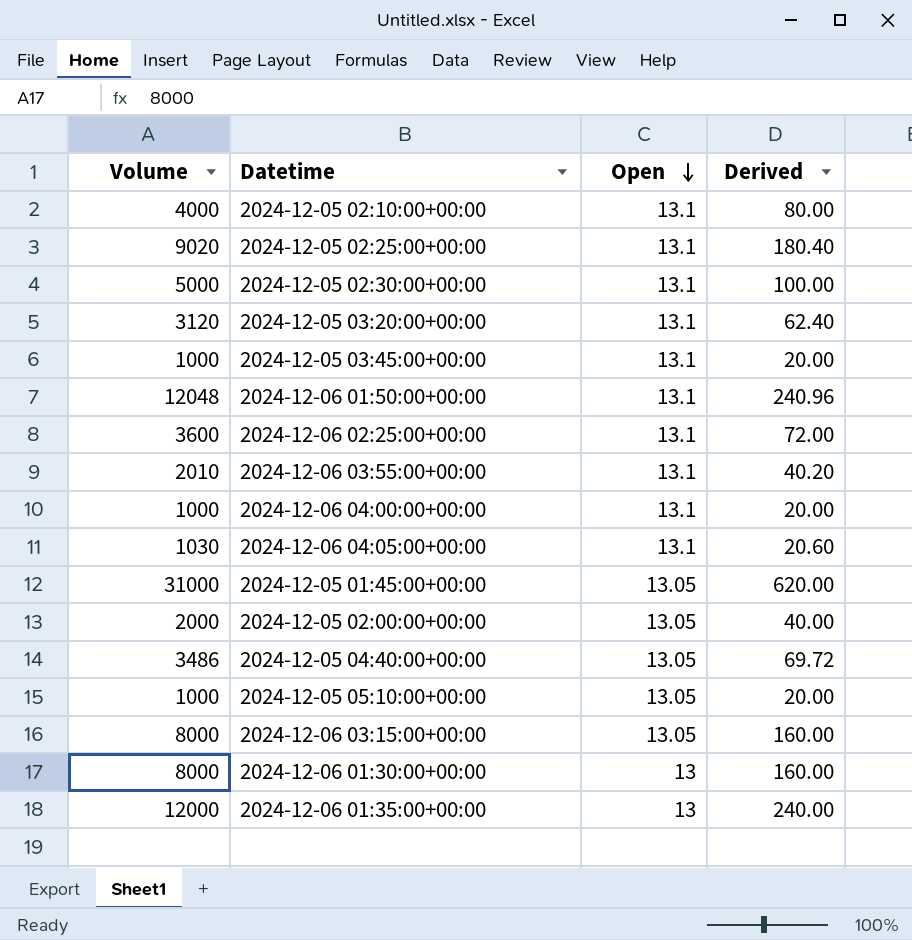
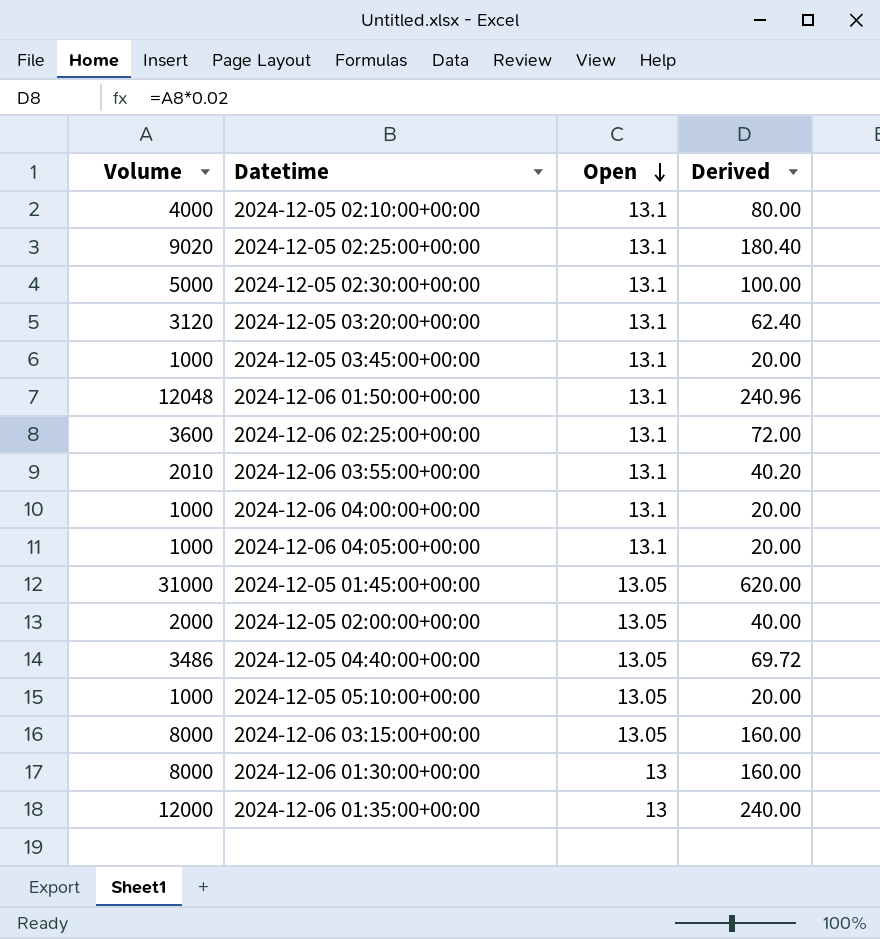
2024-12-06 04:05:00+00:00 | Volume: 1030 -> 1000
2024-12-06 04:05:00+00:00 | Derived: 20.60 -> 20.00

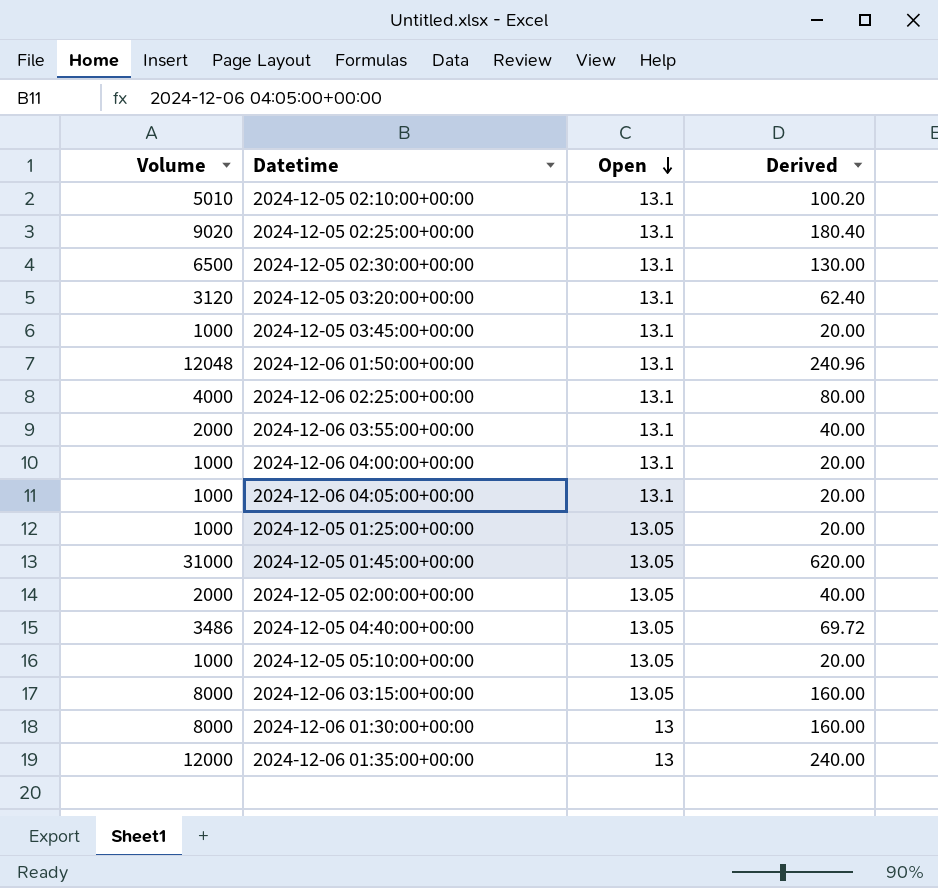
2024-12-05 02:10:00+00:00 | Volume: 4000 -> 5010
2024-12-05 02:10:00+00:00 | Derived: 80.00 -> 100.20
2024-12-05 02:30:00+00:00 | Volume: 5000 -> 6500
2024-12-05 02:30:00+00:00 | Derived: 100.00 -> 130.00
2024-12-06 02:25:00+00:00 | Volume: 3600 -> 4000
2024-12-06 02:25:00+00:00 | Derived: 72.00 -> 80.00
2024-12-06 03:55:00+00:00 | Volume: 2010 -> 2000
2024-12-06 03:55:00+00:00 | Derived: 40.20 -> 40.00
row 2024-12-05 01:25:00+00:00: none -> 1000 | 13.05 | 20.00

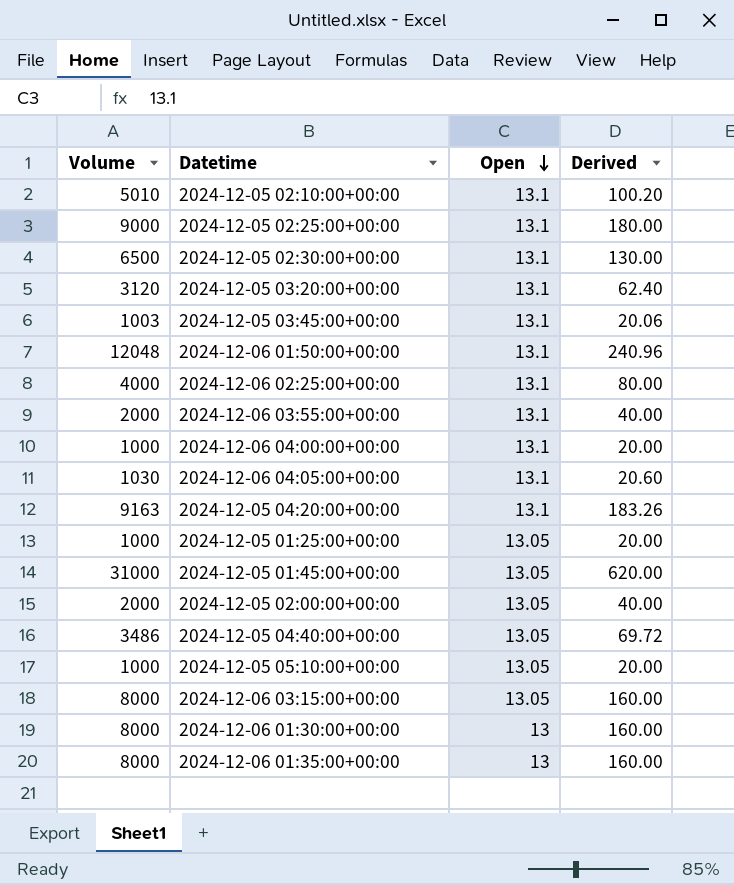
2024-12-05 02:25:00+00:00 | Volume: 9020 -> 9000
2024-12-05 02:25:00+00:00 | Derived: 180.40 -> 180.00
2024-12-05 03:45:00+00:00 | Volume: 1000 -> 1003
2024-12-05 03:45:00+00:00 | Derived: 20.00 -> 20.06
2024-12-06 04:05:00+00:00 | Volume: 1000 -> 1030
2024-12-06 04:05:00+00:00 | Derived: 20.00 -> 20.60
row 2024-12-05 04:20:00+00:00: none -> 9163 | 13.1 | 183.26
2024-12-06 01:35:00+00:00 | Volume: 12000 -> 8000
2024-12-06 01:35:00+00:00 | Derived: 240.00 -> 160.00

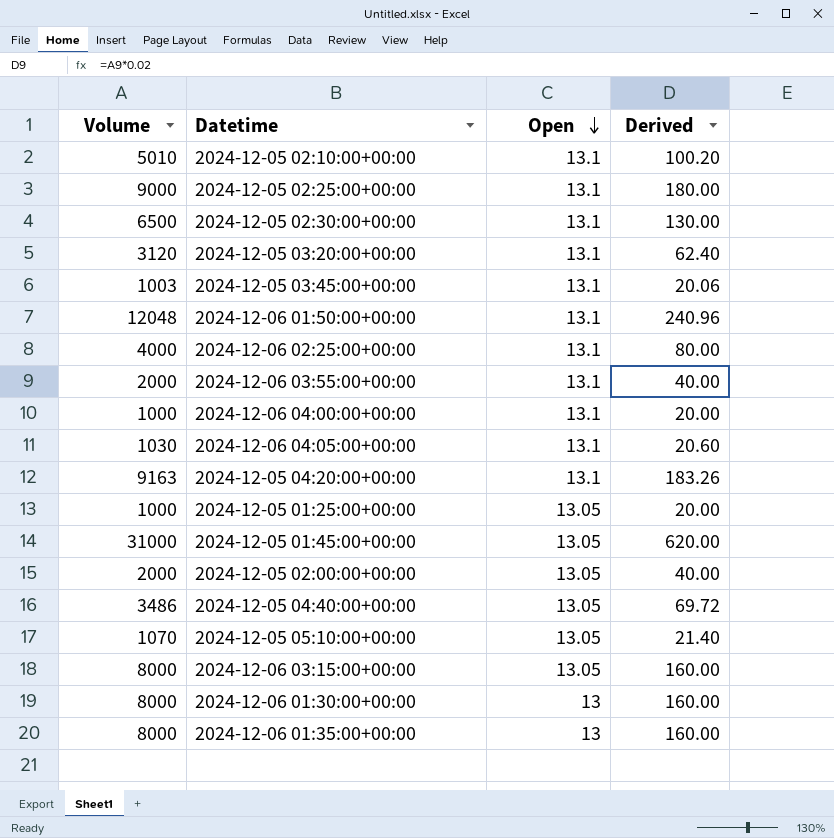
2024-12-05 05:10:00+00:00 | Volume: 1000 -> 1070
2024-12-05 05:10:00+00:00 | Derived: 20.00 -> 21.40

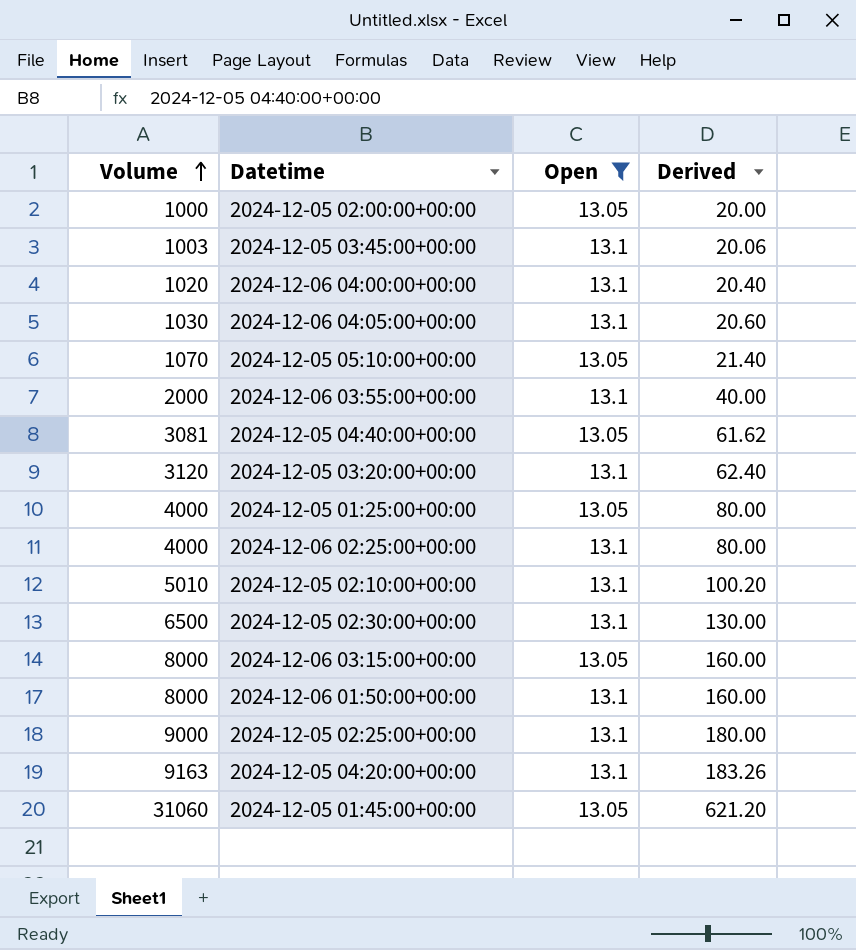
filter: none -> Open != 13
row order: Open descending -> Volume ascending
2024-12-05 02:00:00+00:00 | Volume: 2000 -> 1000
2024-12-05 02:00:00+00:00 | Derived: 40.00 -> 20.00
2024-12-06 04:00:00+00:00 | Volume: 1000 -> 1020
2024-12-06 04:00:00+00:00 | Derived: 20.00 -> 20.40
2024-12-05 04:40:00+00:00 | Volume: 3486 -> 3081
2024-12-05 04:40:00+00:00 | Derived: 69.72 -> 61.62
2024-12-05 01:25:00+00:00 | Volume: 1000 -> 4000
2024-12-05 01:25:00+00:00 | Derived: 20.00 -> 80.00
2024-12-06 01:50:00+00:00 | Volume: 12048 -> 8000
2024-12-06 01:50:00+00:00 | Derived: 240.96 -> 160.00
2024-12-05 01:45:00+00:00 | Volume: 31000 -> 31060
2024-12-05 01:45:00+00:00 | Derived: 620.00 -> 621.20

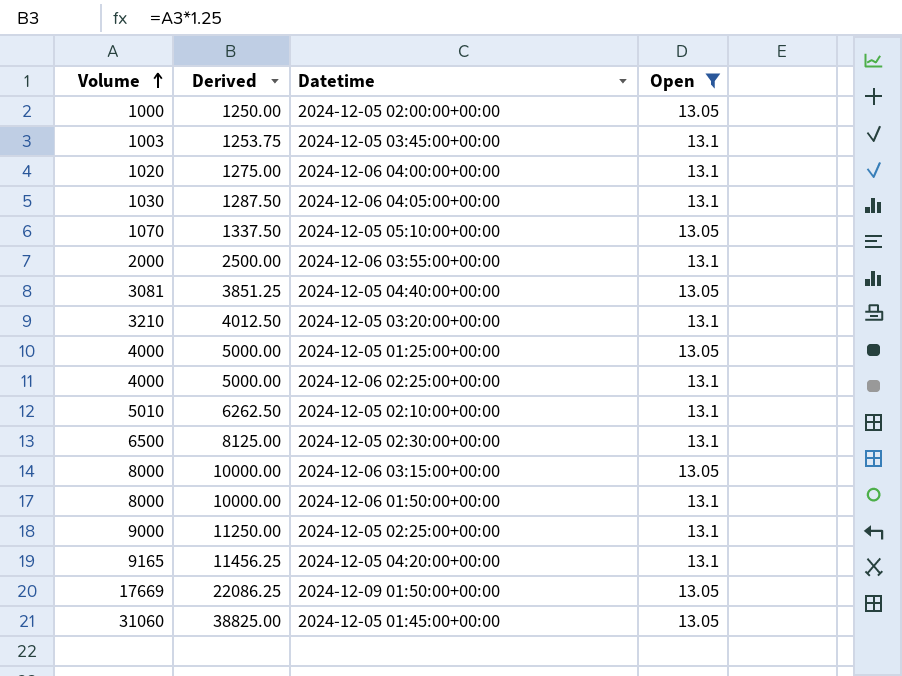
column Derived | formula: [Volume] * 0.02 -> [Volume] * 1.25
column Derived | position: 4 -> 2
2024-12-05 03:20:00+00:00 | Volume: 3120 -> 3210
2024-12-05 04:20:00+00:00 | Volume: 9163 -> 9165
row 2024-12-09 01:50:00+00:00: none -> 17669 | 22086.25 | 13.05

